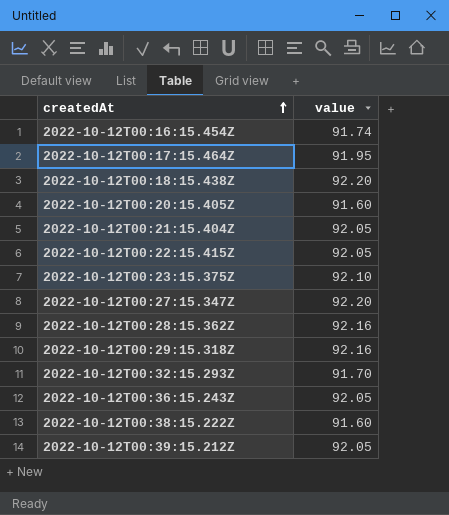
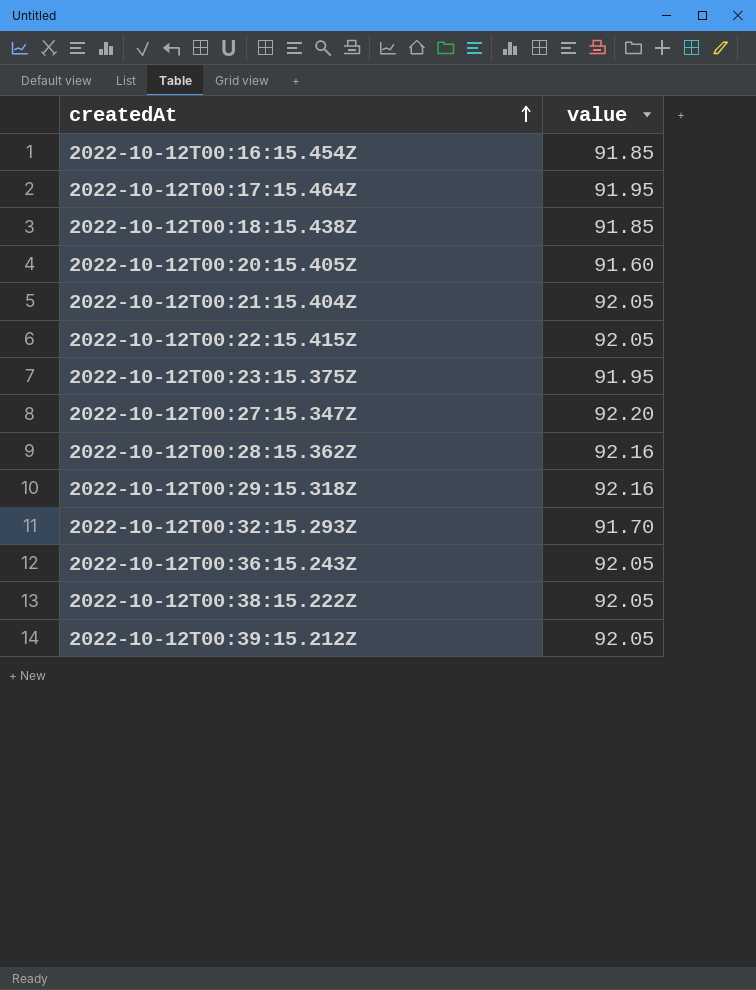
2022-10-12T00:16:15.454Z | value: 91.74 -> 91.85
2022-10-12T00:18:15.438Z | value: 92.20 -> 91.85
2022-10-12T00:23:15.375Z | value: 92.10 -> 91.95
2022-10-12T00:38:15.222Z | value: 91.60 -> 92.05

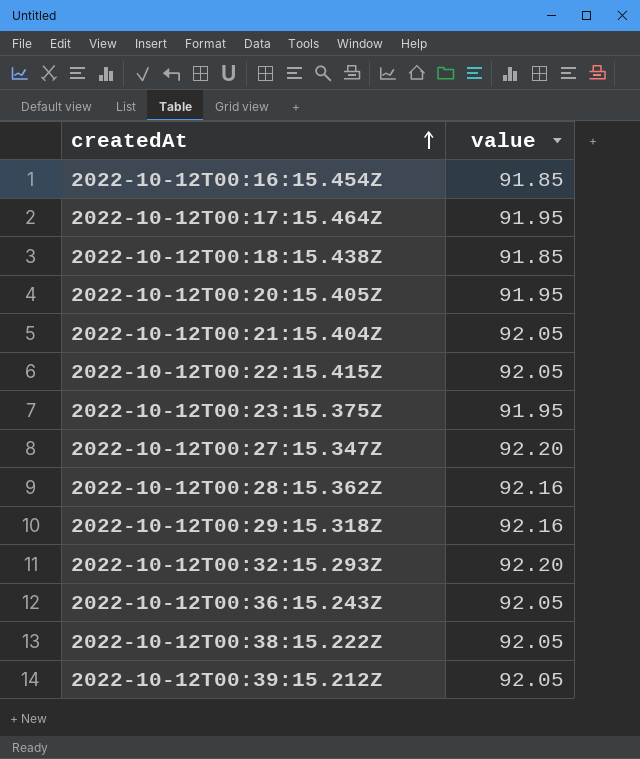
2022-10-12T00:20:15.405Z | value: 91.60 -> 91.95
2022-10-12T00:32:15.293Z | value: 91.70 -> 92.20

